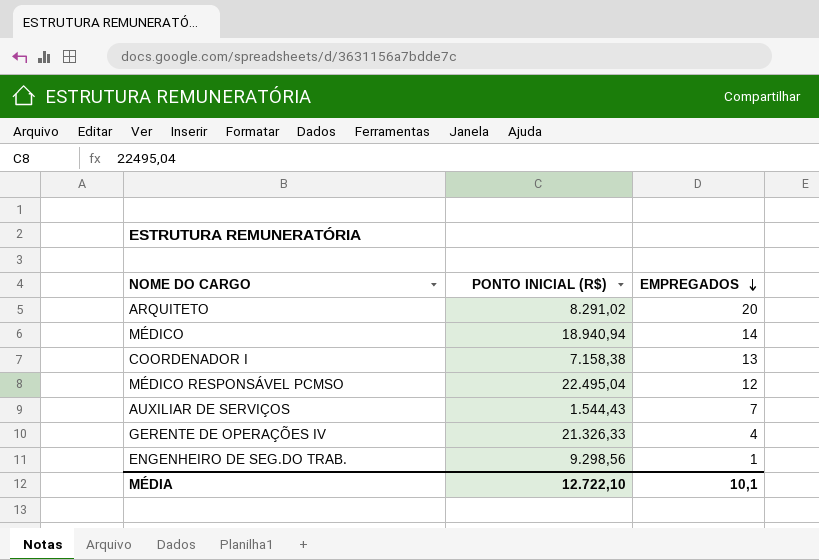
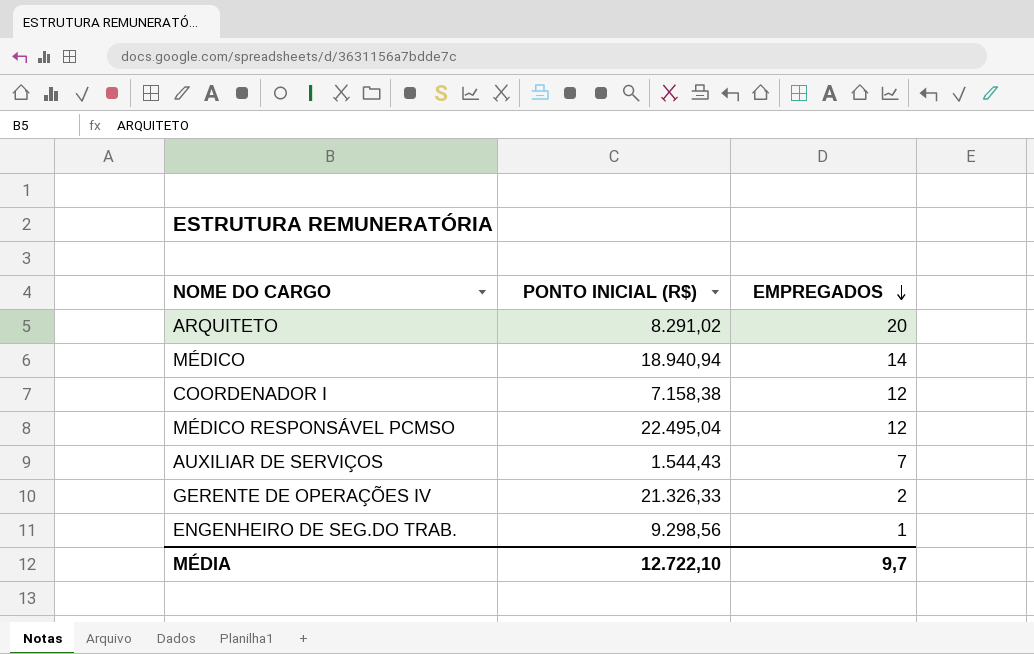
COORDENADOR I | EMPREGADOS: 13 -> 12
GERENTE DE OPERAÇÕES IV | EMPREGADOS: 4 -> 2
MÉDIA | EMPREGADOS: 10,1 -> 9,7

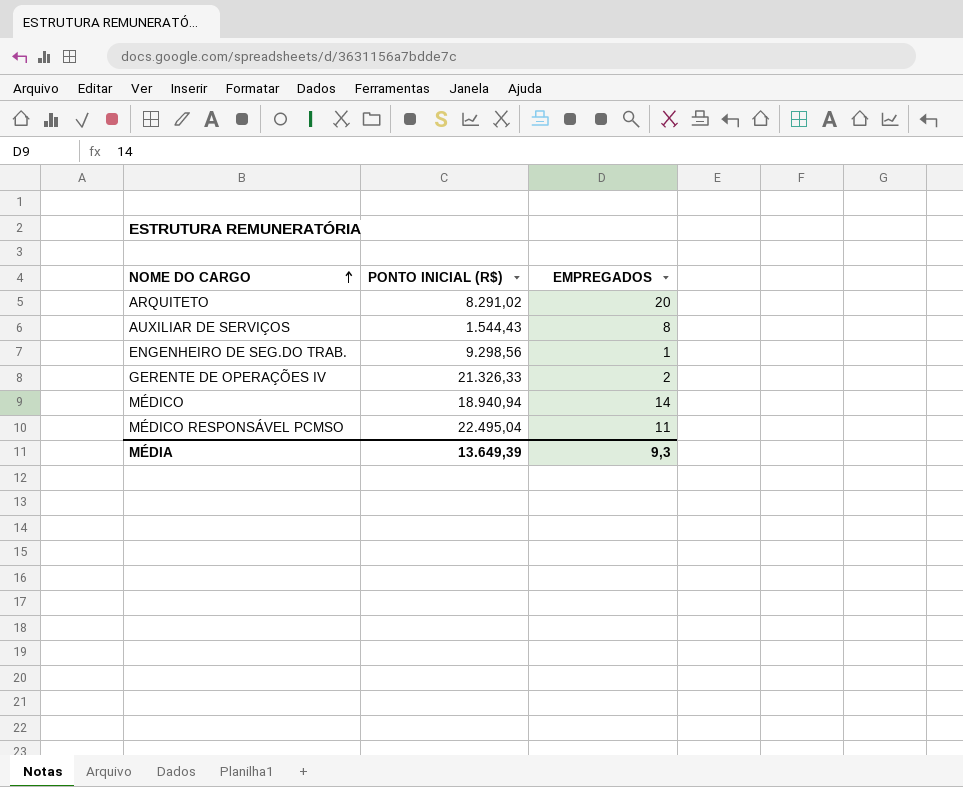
row order: EMPREGADOS descending -> NOME DO CARGO ascending
row COORDENADOR I: 7.158,38 | 12 -> none
AUXILIAR DE SERVIÇOS | EMPREGADOS: 7 -> 8
MÉDICO RESPONSÁVEL PCMSO | EMPREGADOS: 12 -> 11
MÉDIA | PONTO INICIAL (R$): 12.722,10 -> 13.649,39
MÉDIA | EMPREGADOS: 9,7 -> 9,3

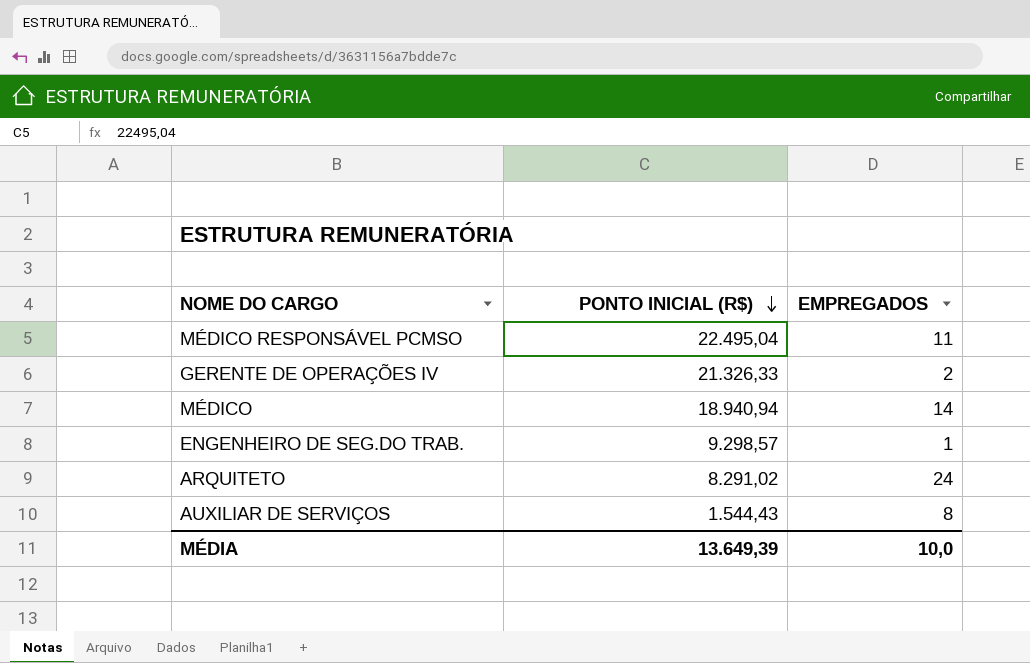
row order: NOME DO CARGO ascending -> PONTO INICIAL (R$) descending
ENGENHEIRO DE SEG.DO TRAB. | PONTO INICIAL (R$): 9.298,56 -> 9.298,57
ARQUITETO | EMPREGADOS: 20 -> 24
MÉDIA | EMPREGADOS: 9,3 -> 10,0

